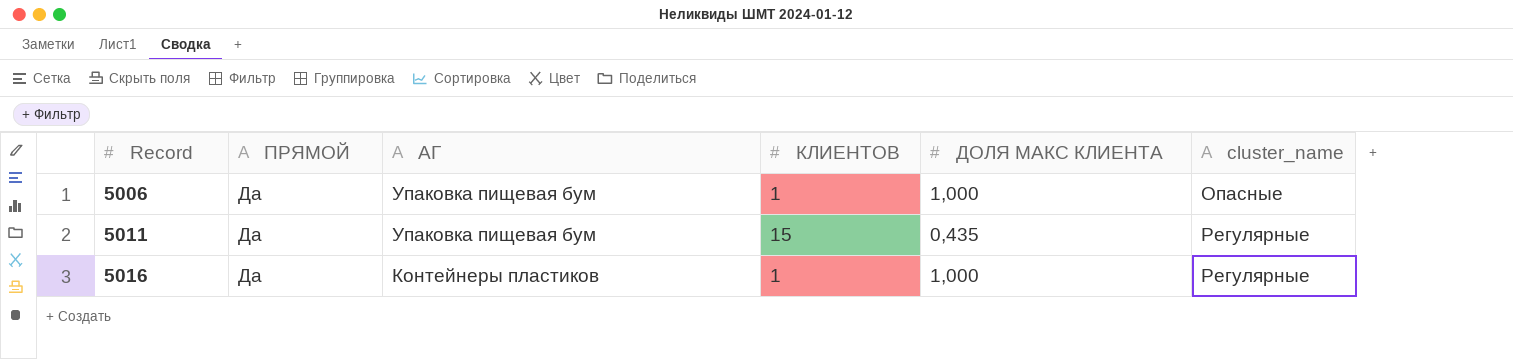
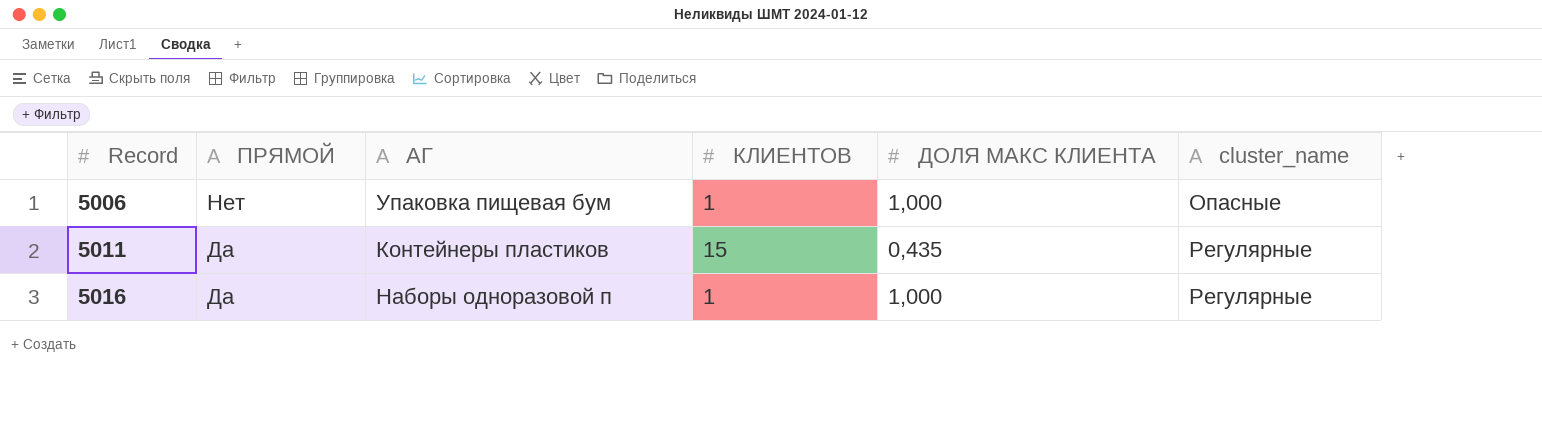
5006 | ПРЯМОЙ: Да -> Нет
5011 | АГ: Упаковка пищевая бум -> Контейнеры пластиков
5016 | АГ: Контейнеры пластиков -> Наборы одноразовой п

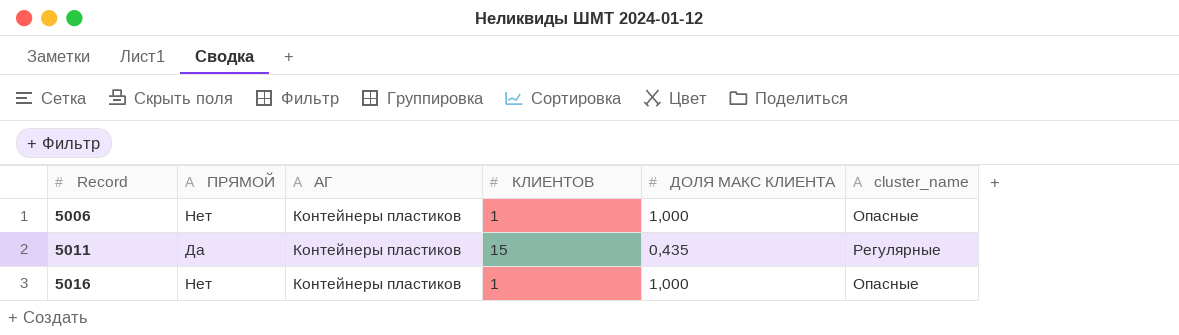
5006 | АГ: Упаковка пищевая бум -> Контейнеры пластиков
5016 | ПРЯМОЙ: Да -> Нет
5016 | АГ: Наборы одноразовой п -> Контейнеры пластиков
5016 | cluster_name: Регулярные -> Опасные

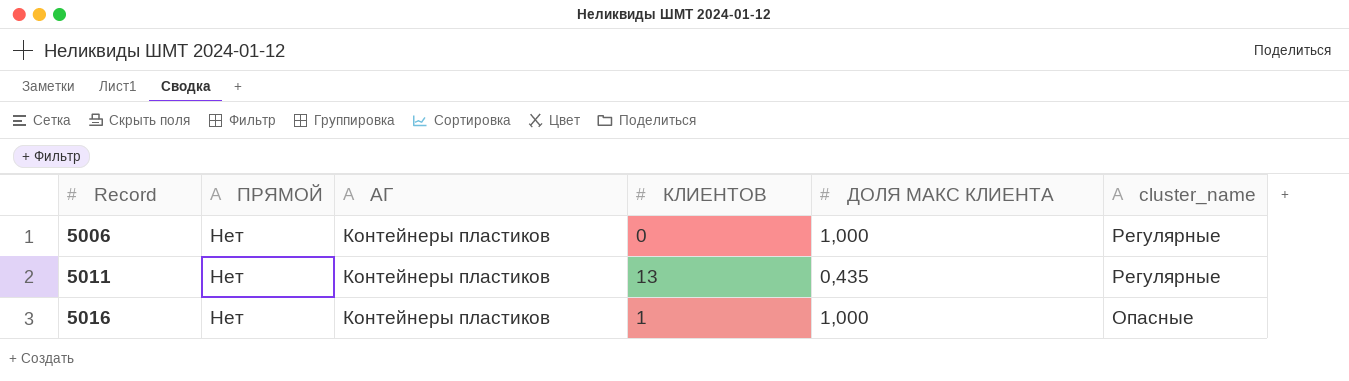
5006 | КЛИЕНТОВ: 1 -> 0
5006 | cluster_name: Опасные -> Регулярные
5011 | ПРЯМОЙ: Да -> Нет
5011 | КЛИЕНТОВ: 15 -> 13

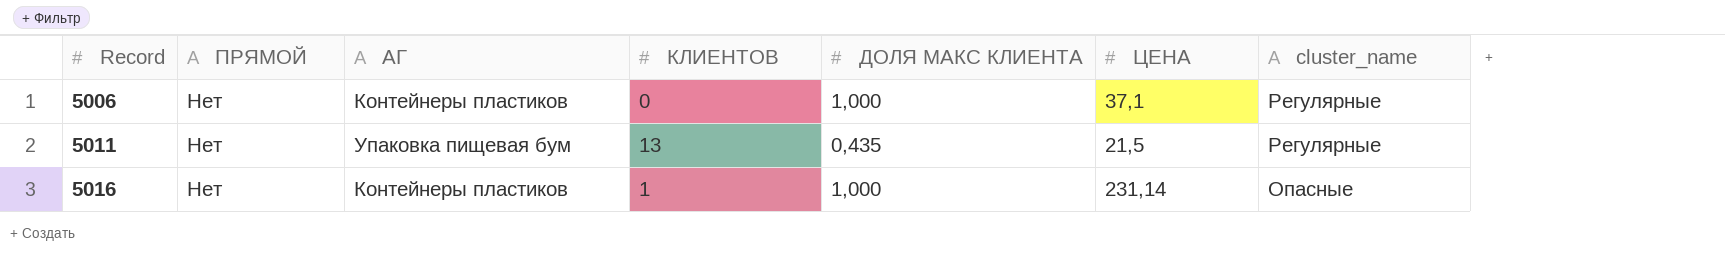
column ЦЕНА | position: none -> 6
5011 | АГ: Контейнеры пластиков -> Упаковка пищевая бум

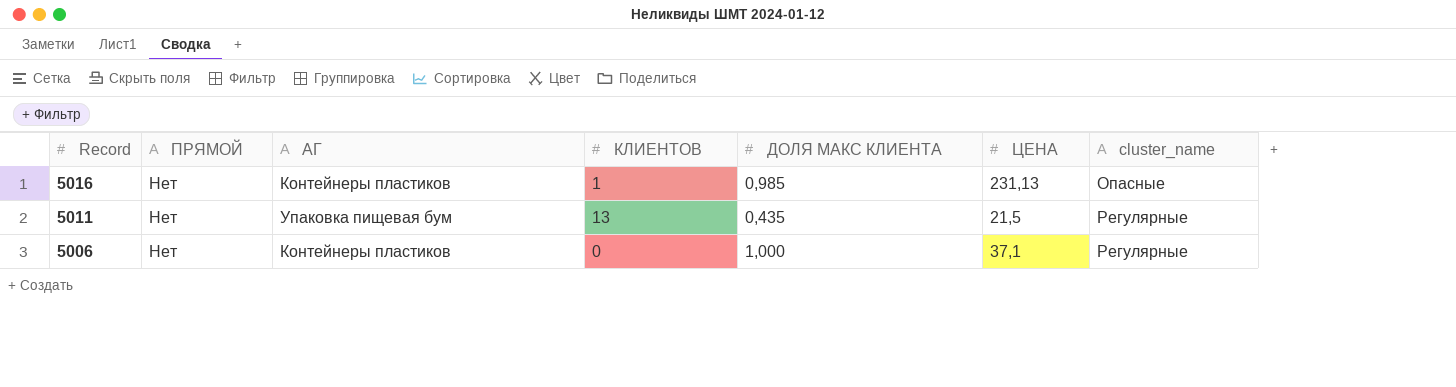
row order: Record ascending -> Record descending
5016 | ДОЛЯ МАКС КЛИЕНТА: 1,000 -> 0,985
5016 | ЦЕНА: 231,14 -> 231,13

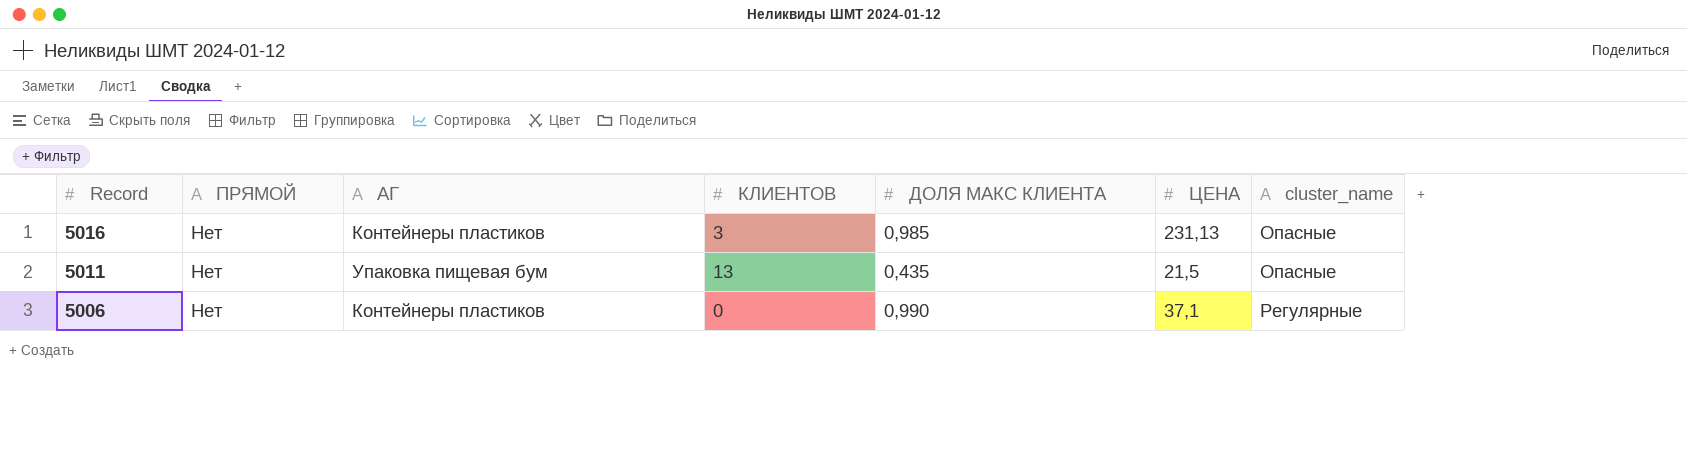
5016 | КЛИЕНТОВ: 1 -> 3
5011 | cluster_name: Регулярные -> Опасные
5006 | ДОЛЯ МАКС КЛИЕНТА: 1,000 -> 0,990

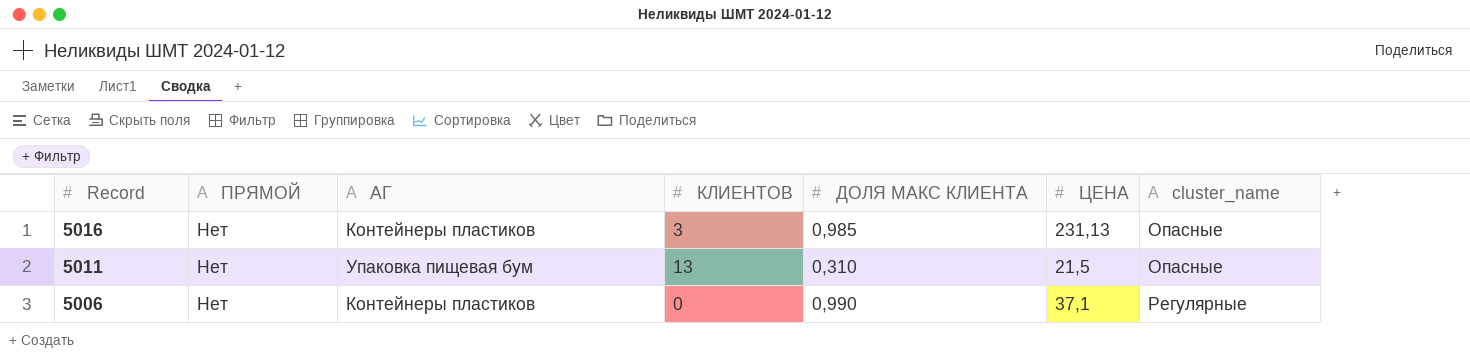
5011 | ДОЛЯ МАКС КЛИЕНТА: 0,435 -> 0,310

